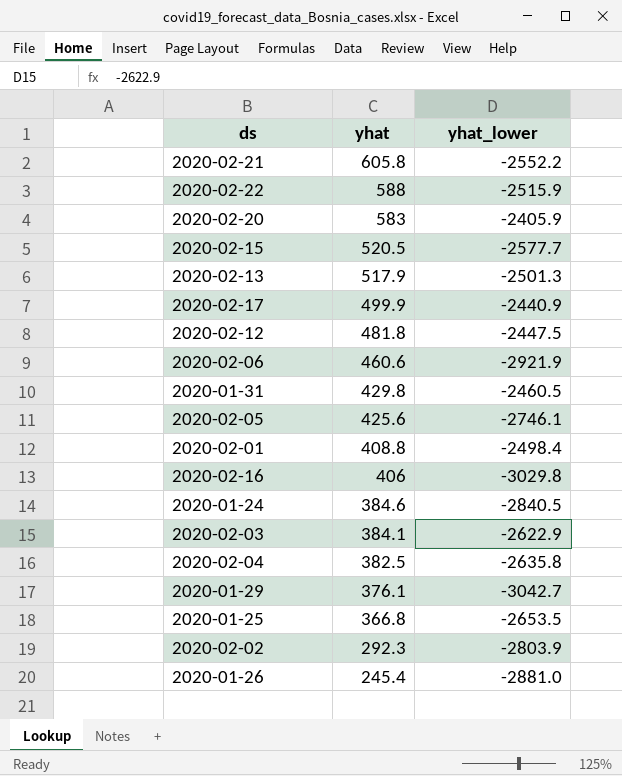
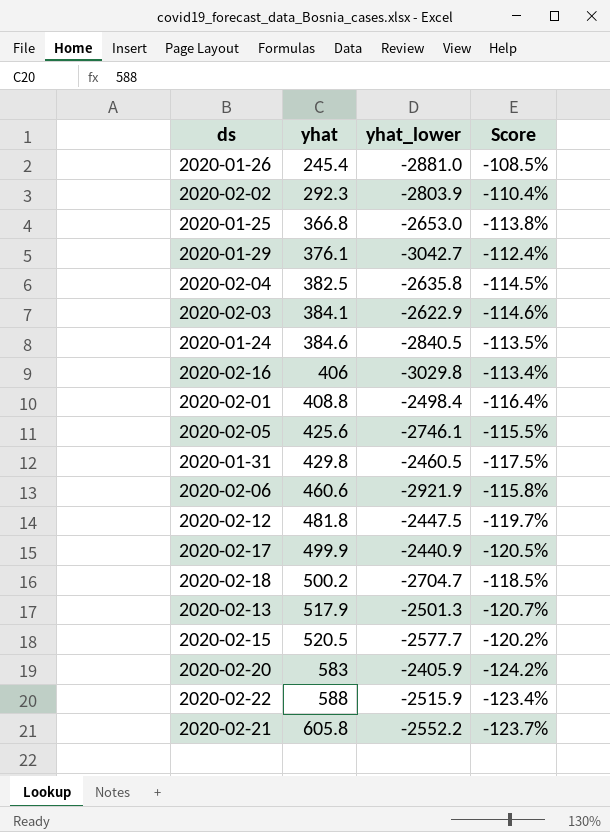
row order: yhat descending -> yhat ascending
column Score | formula: none -> ([yhat] - [yhat_lower]) / [yhat_lower]
2020-01-25 | yhat_lower: -2653.5 -> -2653.0
row 2020-02-18: none -> 500.2 | -2704.7 | -118.5%

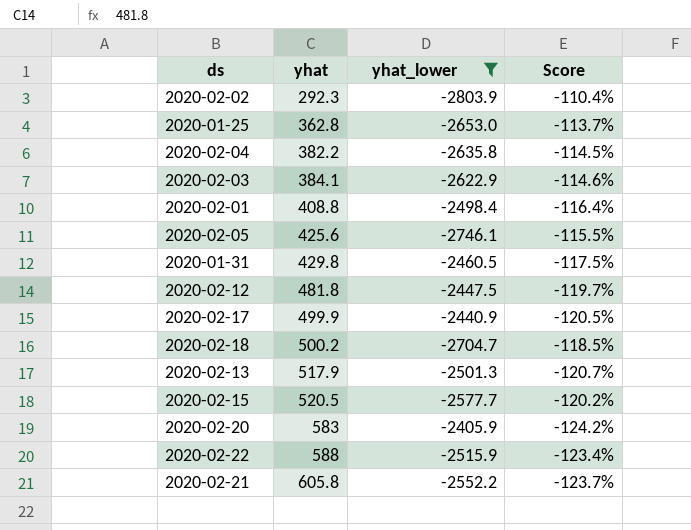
filter: none -> yhat_lower >= -2803.9
2020-01-25 | yhat: 366.8 -> 362.8
2020-01-25 | Score: -113.8% -> -113.7%
2020-02-04 | yhat: 382.5 -> 382.2

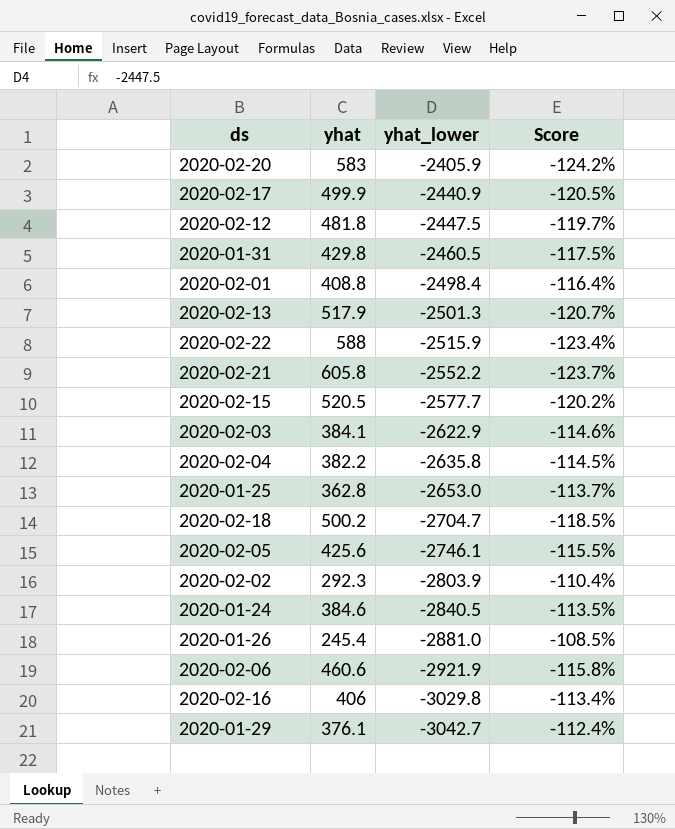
filter: yhat_lower >= -2803.9 -> none
row order: yhat ascending -> yhat_lower descending

